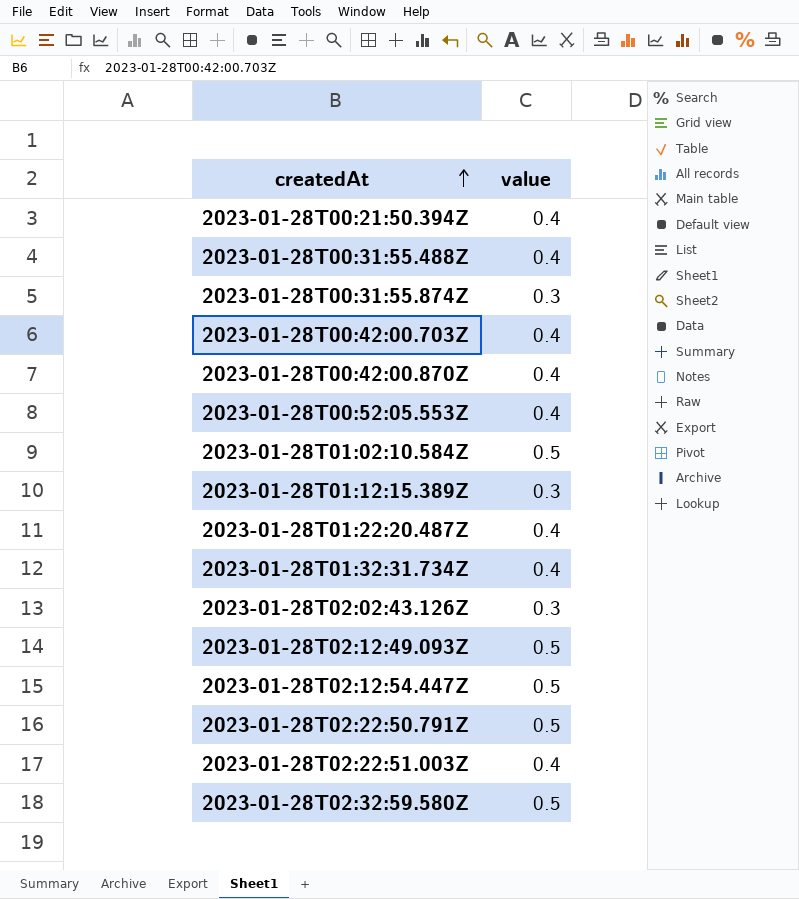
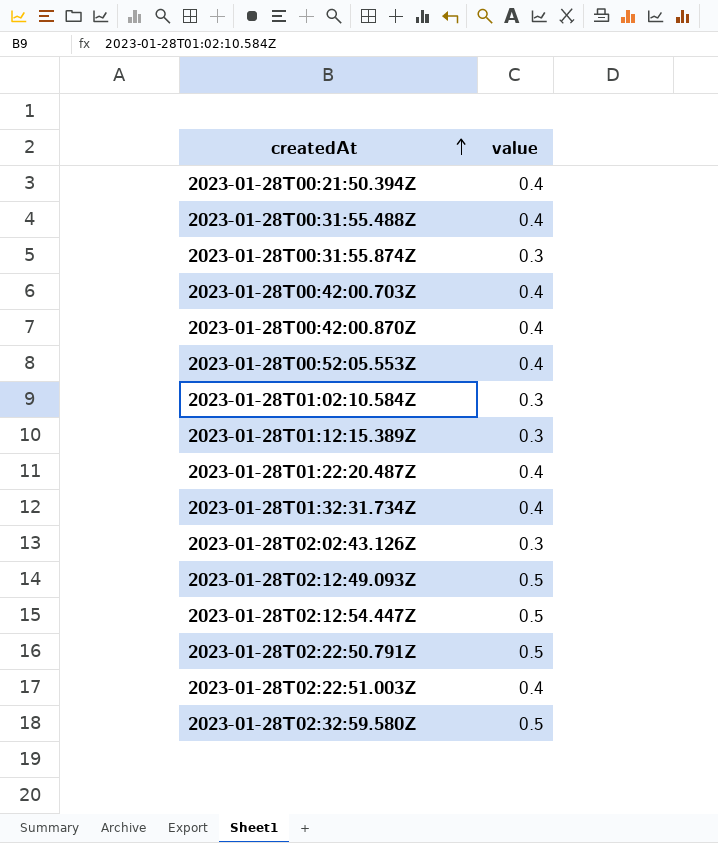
2023-01-28T01:02:10.584Z | value: 0.5 -> 0.3

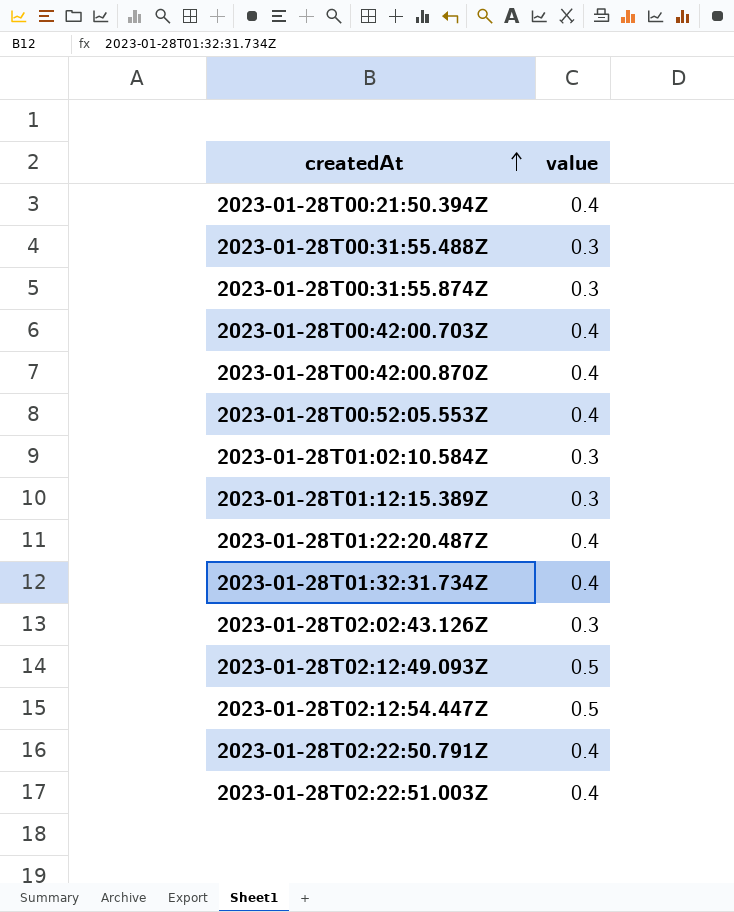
row 2023-01-28T02:32:59.580Z: 0.5 -> none
2023-01-28T00:31:55.488Z | value: 0.4 -> 0.3
2023-01-28T02:22:50.791Z | value: 0.5 -> 0.4

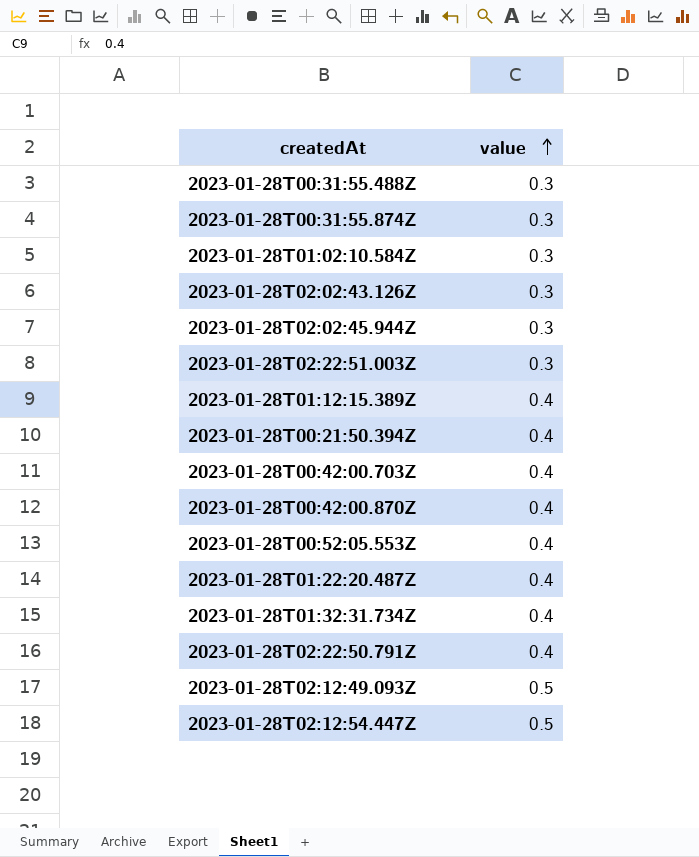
row order: createdAt ascending -> value ascending
row 2023-01-28T02:02:45.944Z: none -> 0.3
2023-01-28T02:22:51.003Z | value: 0.4 -> 0.3
2023-01-28T01:12:15.389Z | value: 0.3 -> 0.4

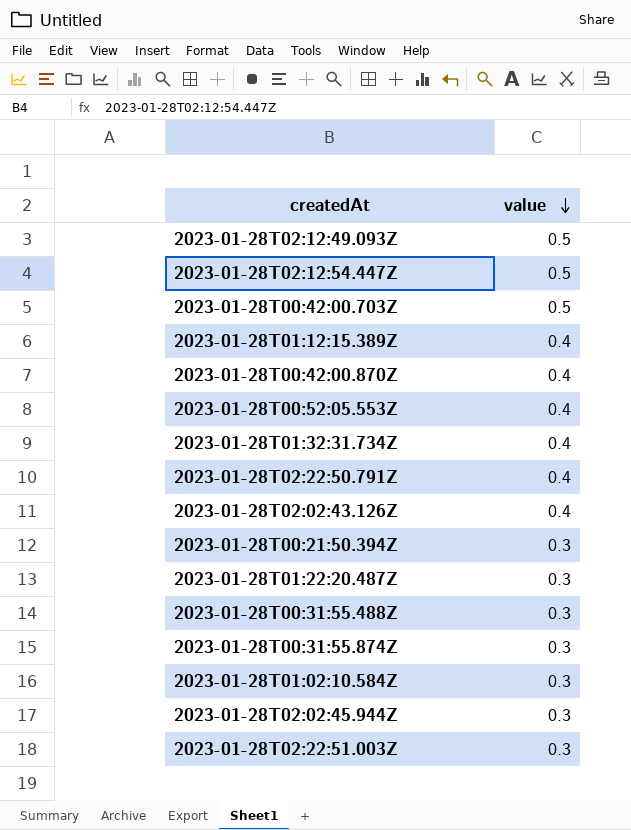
row order: value ascending -> value descending
2023-01-28T00:42:00.703Z | value: 0.4 -> 0.5
2023-01-28T02:02:43.126Z | value: 0.3 -> 0.4
2023-01-28T00:21:50.394Z | value: 0.4 -> 0.3
2023-01-28T01:22:20.487Z | value: 0.4 -> 0.3

